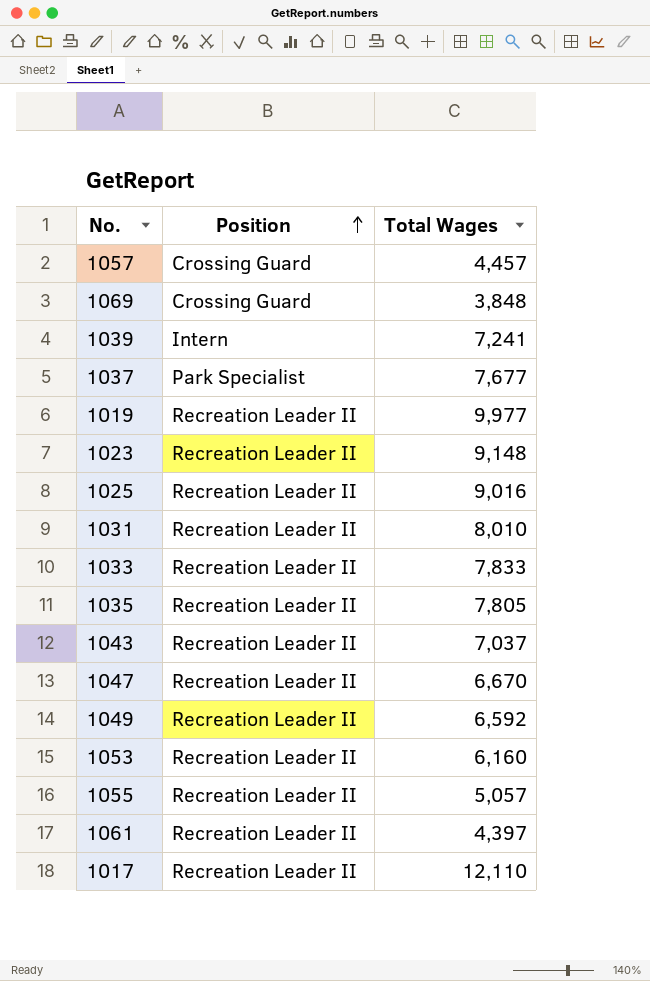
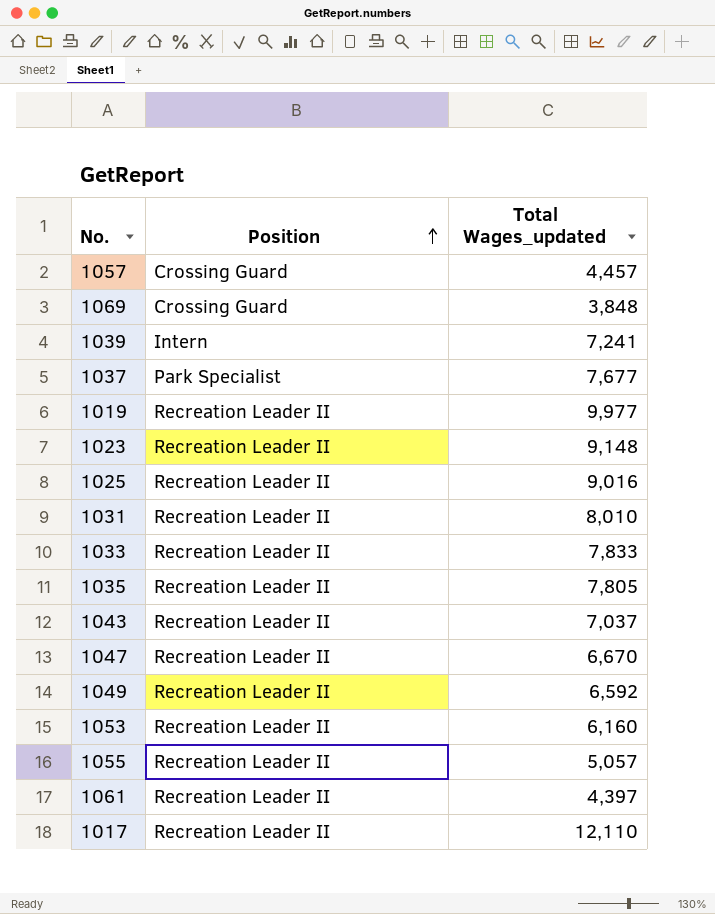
column name: Total Wages -> Total Wages_updated

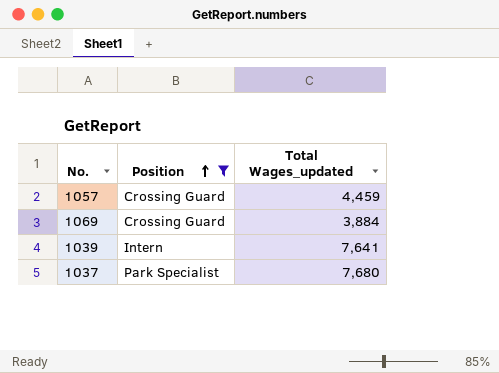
filter: none -> Position != Recreation Leader II
1057 | Total Wages_updated: 4,457 -> 4,459
1069 | Total Wages_updated: 3,848 -> 3,884
1039 | Total Wages_updated: 7,241 -> 7,641
1037 | Total Wages_updated: 7,677 -> 7,680

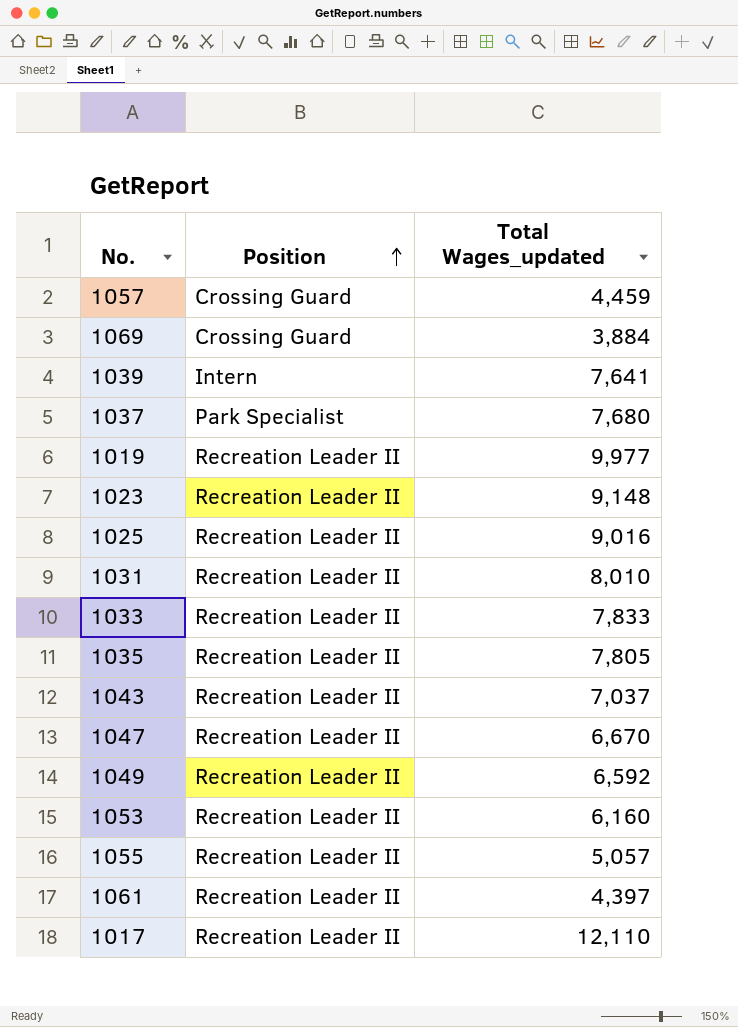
filter: Position != Recreation Leader II -> none

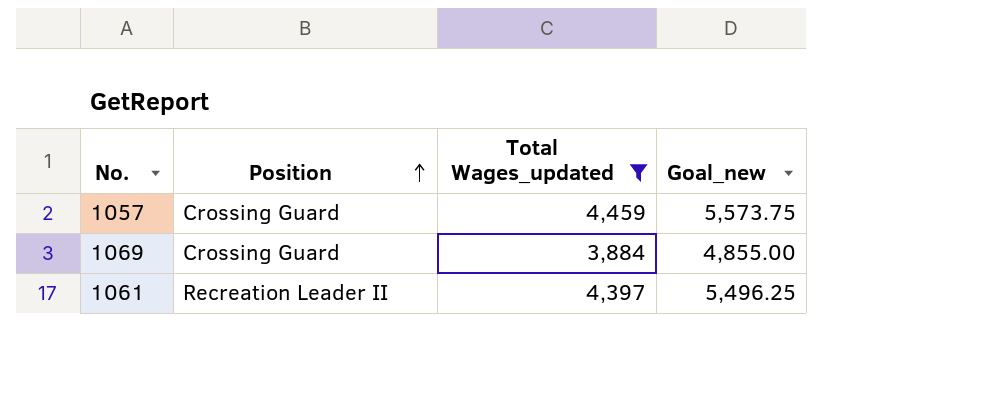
filter: none -> Total Wages_updated <= 4,459
column Goal_new | formula: none -> [Total Wages_updated] * 1.25

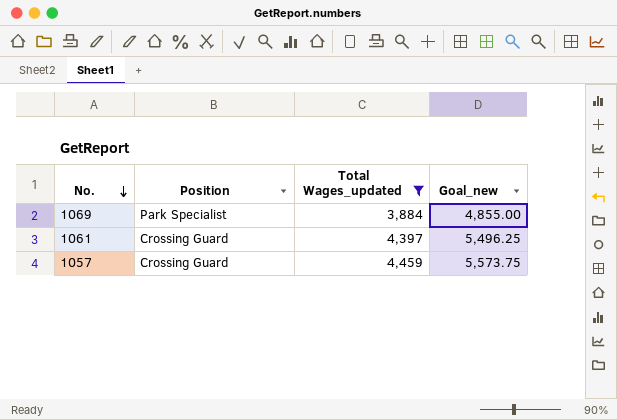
row order: Position ascending -> No. descending
1069 | Position: Crossing Guard -> Park Specialist
1061 | Position: Recreation Leader II -> Crossing Guard

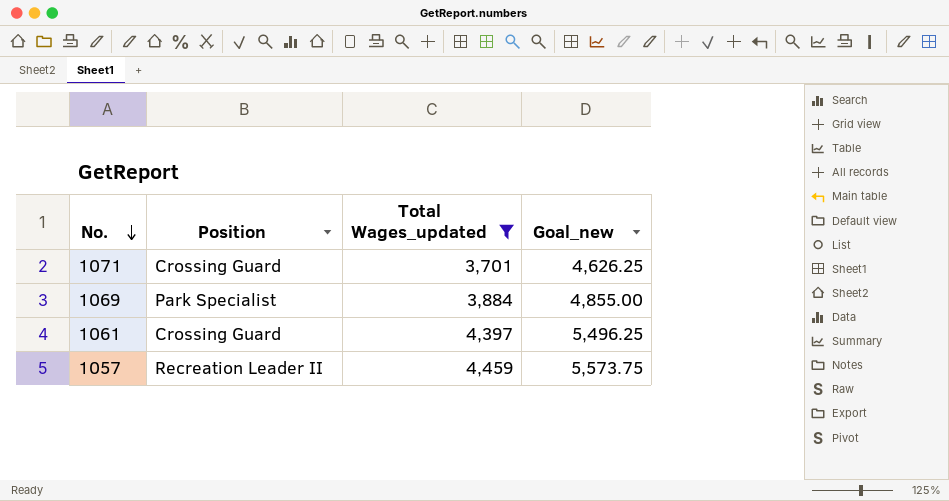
row 1071: none -> Crossing Guard | 3,701 | 4,626.25
1057 | Position: Crossing Guard -> Recreation Leader II

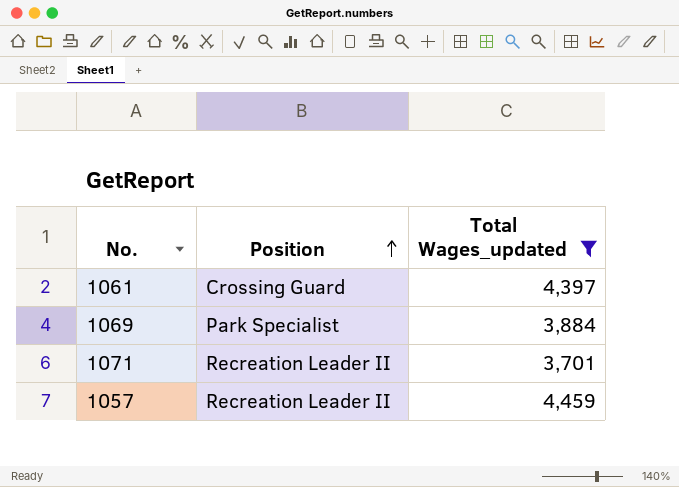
row order: No. descending -> Position ascending
column Goal_new | formula: [Total Wages_updated] * 1.25 -> none
1071 | Position: Crossing Guard -> Recreation Leader II

